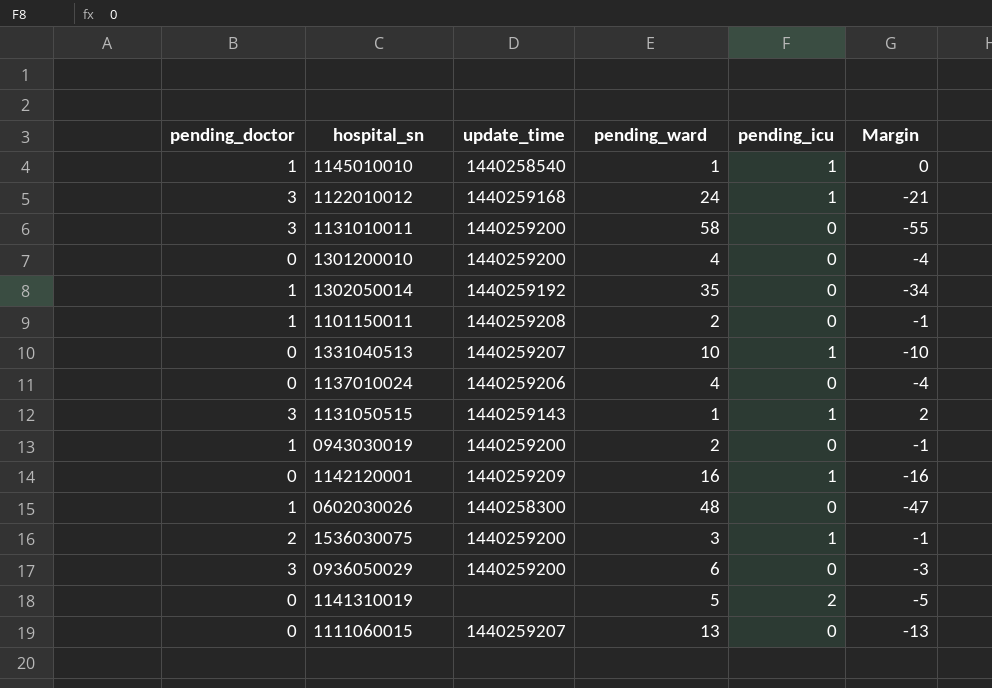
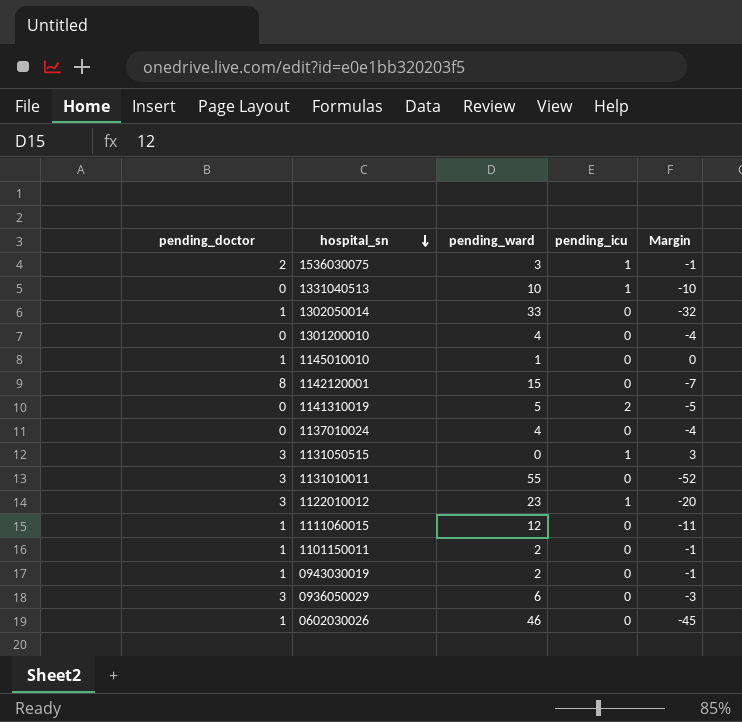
row order: none -> hospital_sn descending
column update_time | position: 3 -> none
1302050014 | pending_ward: 35 -> 33
1302050014 | Margin: -34 -> -32
1145010010 | pending_icu: 1 -> 0
1142120001 | pending_doctor: 0 -> 8
1142120001 | pending_ward: 16 -> 15
1142120001 | pending_icu: 1 -> 0
1142120001 | Margin: -16 -> -7
1131050515 | pending_ward: 1 -> 0
1131050515 | Margin: 2 -> 3
1131010011 | pending_ward: 58 -> 55
1131010011 | Margin: -55 -> -52
1122010012 | pending_ward: 24 -> 23
1122010012 | Margin: -21 -> -20
1111060015 | pending_doctor: 0 -> 1
1111060015 | pending_ward: 13 -> 12
1111060015 | Margin: -13 -> -11
0602030026 | pending_ward: 48 -> 46
0602030026 | Margin: -47 -> -45

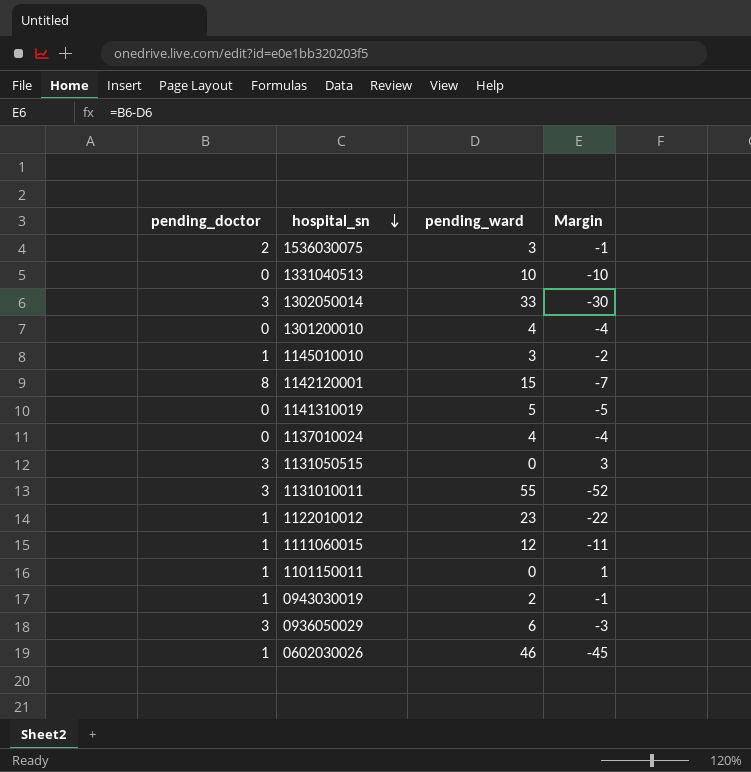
column pending_icu | position: 4 -> none
1302050014 | pending_doctor: 1 -> 3
1302050014 | Margin: -32 -> -30
1145010010 | pending_ward: 1 -> 3
1145010010 | Margin: 0 -> -2
1122010012 | pending_doctor: 3 -> 1
1122010012 | Margin: -20 -> -22
1101150011 | pending_ward: 2 -> 0
1101150011 | Margin: -1 -> 1

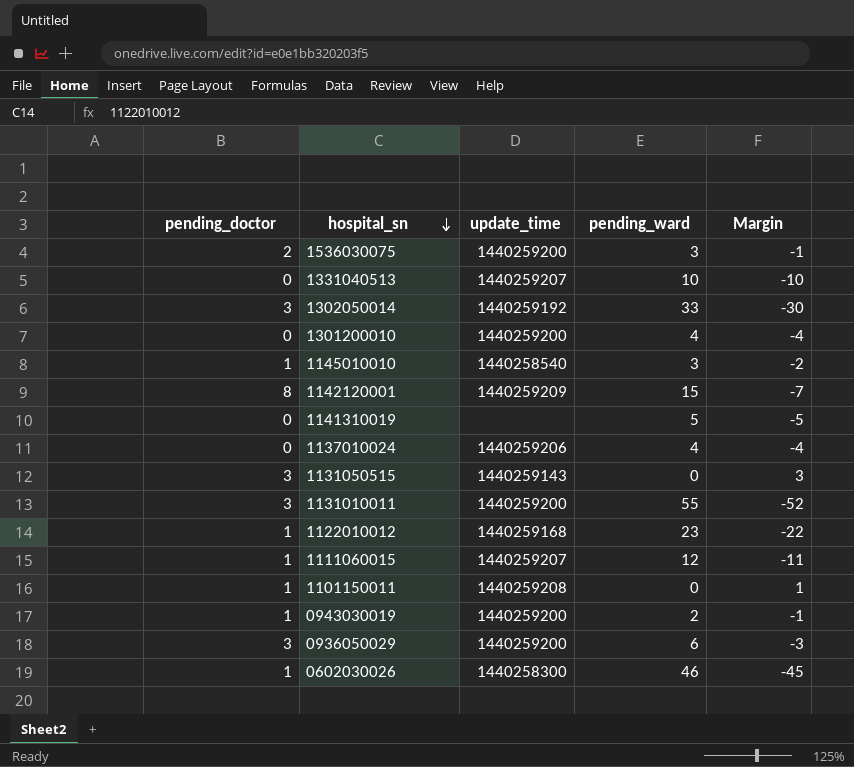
column update_time | position: none -> 3

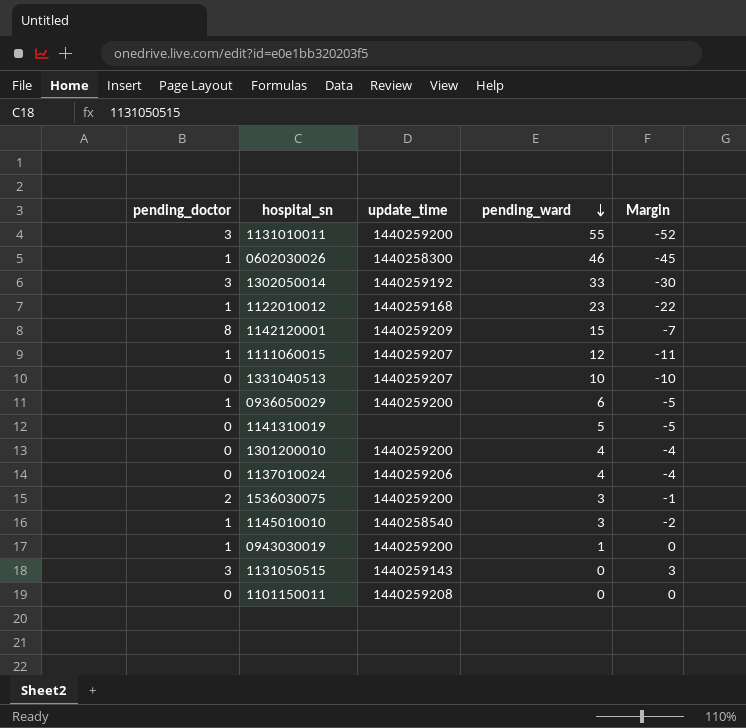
row order: hospital_sn descending -> pending_ward descending
0936050029 | pending_doctor: 3 -> 1
0936050029 | Margin: -3 -> -5
0943030019 | pending_ward: 2 -> 1
0943030019 | Margin: -1 -> 0
1101150011 | pending_doctor: 1 -> 0
1101150011 | Margin: 1 -> 0

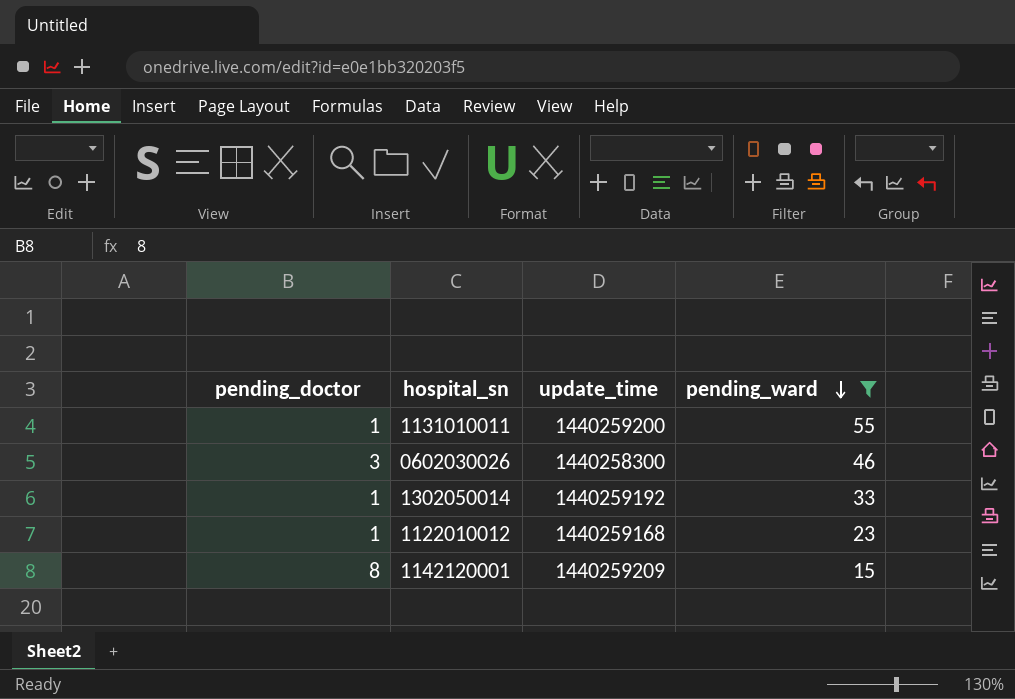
filter: none -> pending_ward >= 15
column Margin | formula: [pending_doctor] - [pending_ward] -> none
1131010011 | pending_doctor: 3 -> 1
0602030026 | pending_doctor: 1 -> 3
1302050014 | pending_doctor: 3 -> 1

